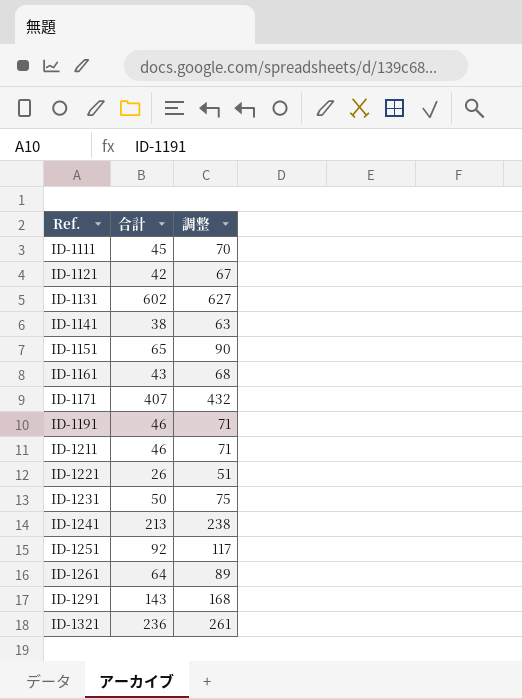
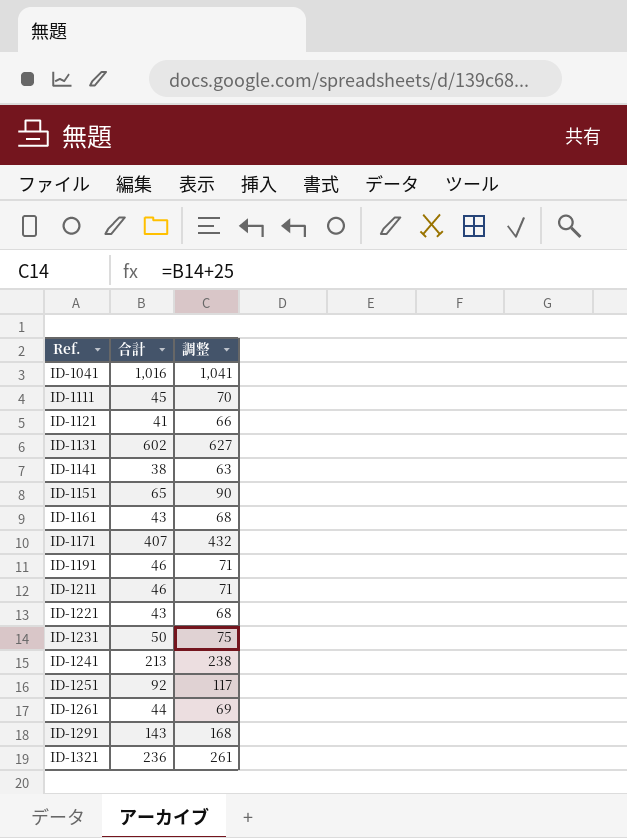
row ID-1041: none -> 1,016 | 1,041
ID-1121 | 合計: 42 -> 41
ID-1121 | 調整: 67 -> 66
ID-1221 | 合計: 26 -> 43
ID-1221 | 調整: 51 -> 68
ID-1261 | 合計: 64 -> 44
ID-1261 | 調整: 89 -> 69

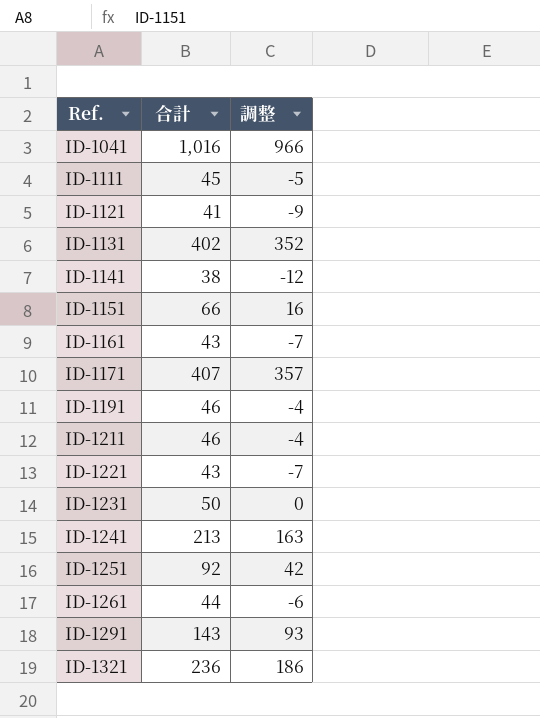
column 調整 | formula: [合計] + 25 -> [合計] - 50
ID-1131 | 合計: 602 -> 402
ID-1151 | 合計: 65 -> 66

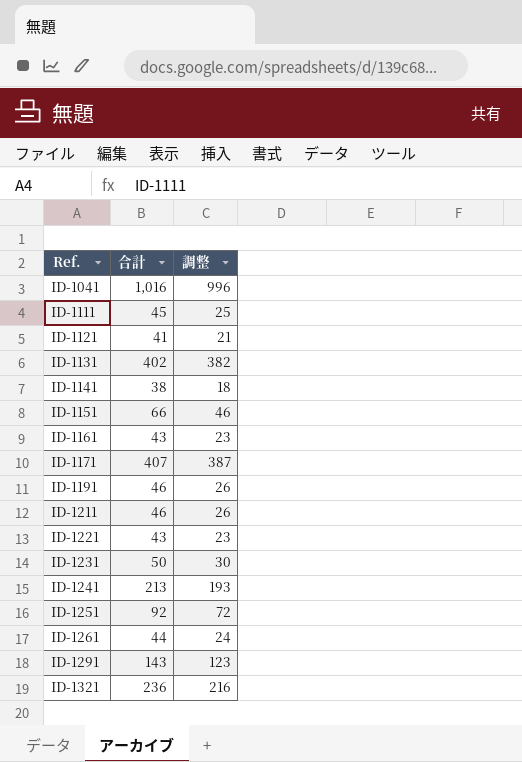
column 調整 | formula: [合計] - 50 -> [合計] - 20

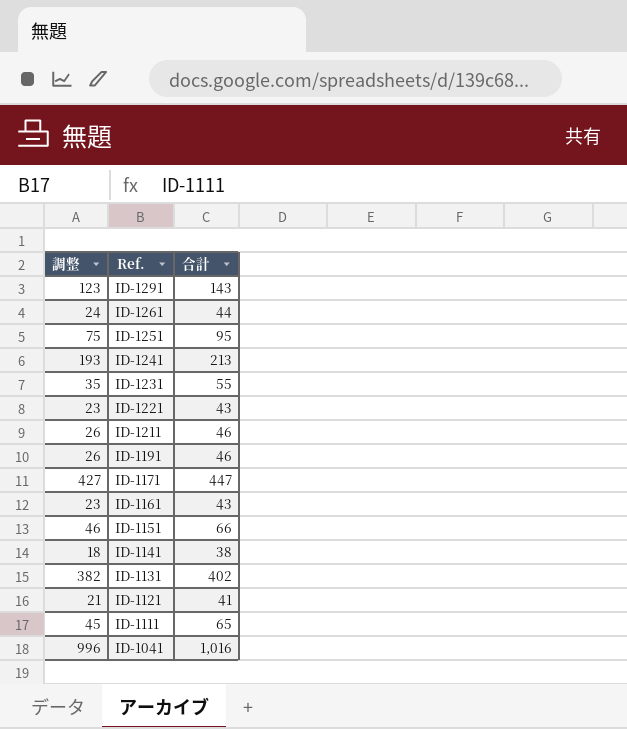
row order: Ref. ascending -> Ref. descending
column 調整 | position: 3 -> 1
row ID-1321: 236 | 216 -> none
ID-1251 | 調整: 72 -> 75
ID-1251 | 合計: 92 -> 95
ID-1231 | 調整: 30 -> 35
ID-1231 | 合計: 50 -> 55
ID-1171 | 調整: 387 -> 427
ID-1171 | 合計: 407 -> 447
ID-1111 | 調整: 25 -> 45
ID-1111 | 合計: 45 -> 65

